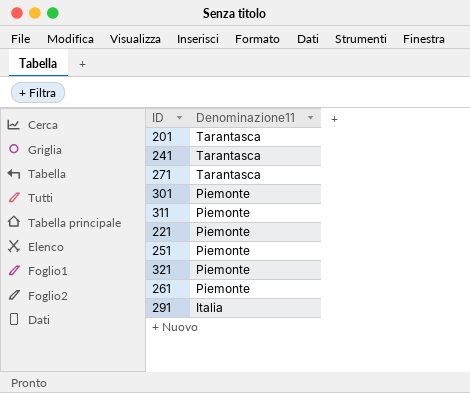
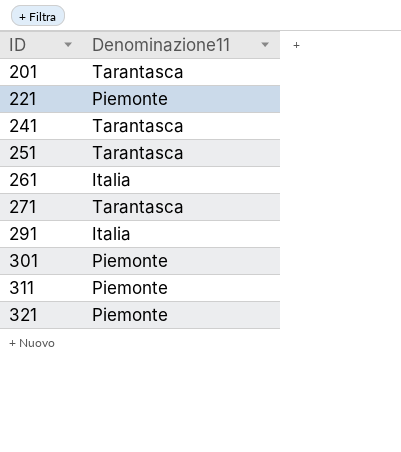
row order: Denominazione11 descending -> ID ascending
251 | Denominazione11: Piemonte -> Tarantasca
261 | Denominazione11: Piemonte -> Italia

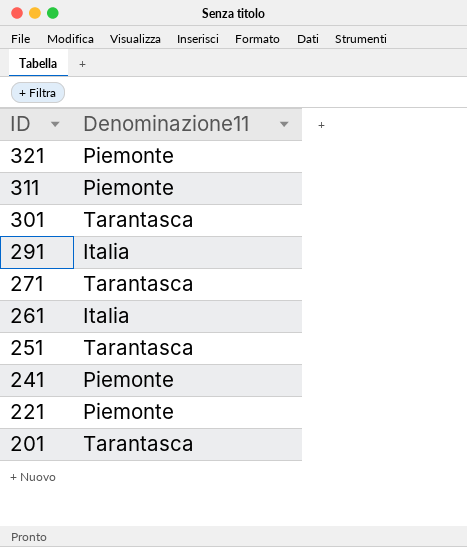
row order: ID ascending -> ID descending
301 | Denominazione11: Piemonte -> Tarantasca
241 | Denominazione11: Tarantasca -> Piemonte

